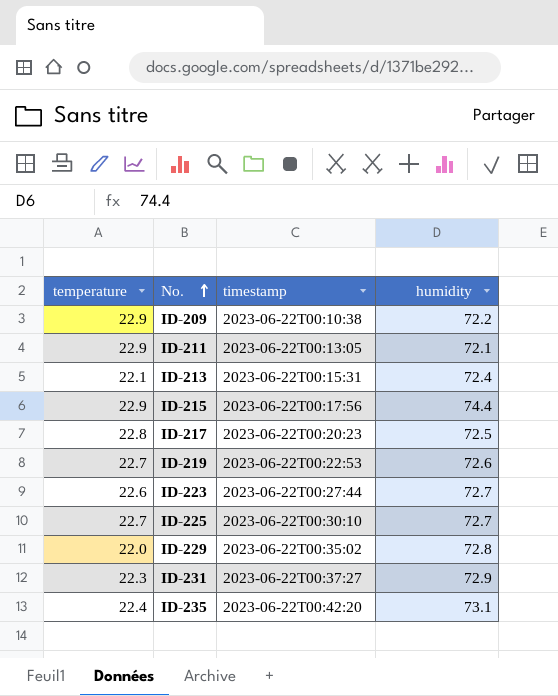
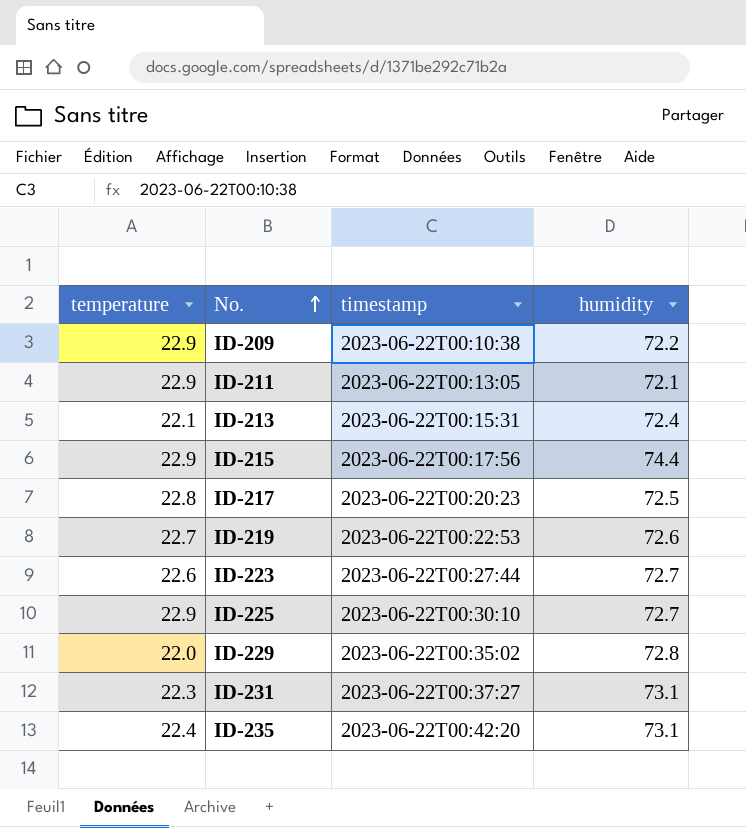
ID-225 | temperature: 22.7 -> 22.9
ID-231 | humidity: 72.9 -> 73.1

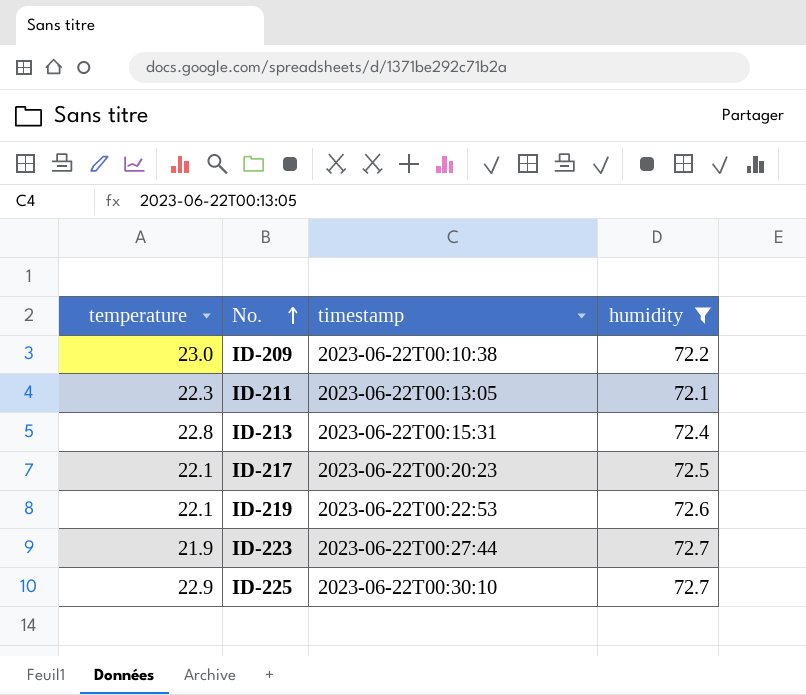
filter: none -> humidity <= 72.7
ID-209 | temperature: 22.9 -> 23.0
ID-211 | temperature: 22.9 -> 22.3
ID-213 | temperature: 22.1 -> 22.8
ID-217 | temperature: 22.8 -> 22.1
ID-219 | temperature: 22.7 -> 22.1
ID-223 | temperature: 22.6 -> 21.9

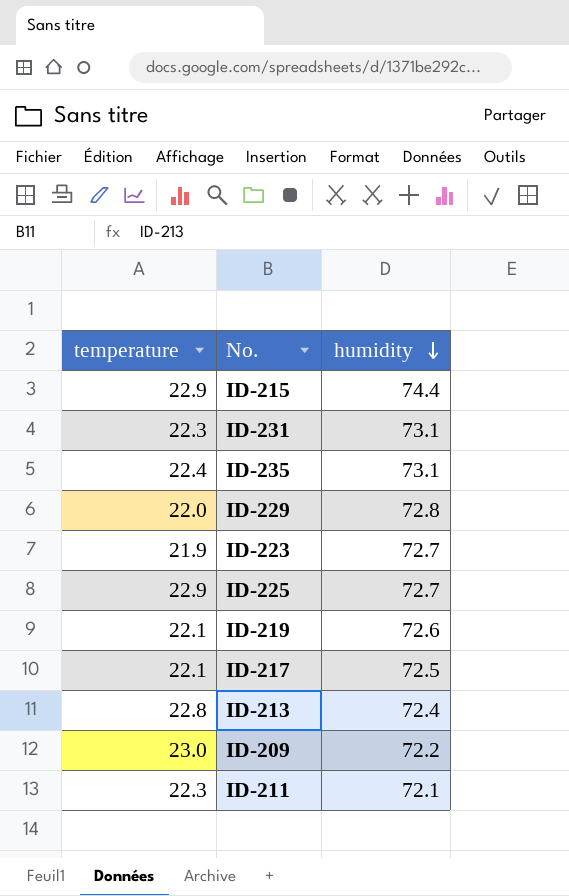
filter: humidity <= 72.7 -> none
row order: No. ascending -> humidity descending
column timestamp | position: 3 -> none

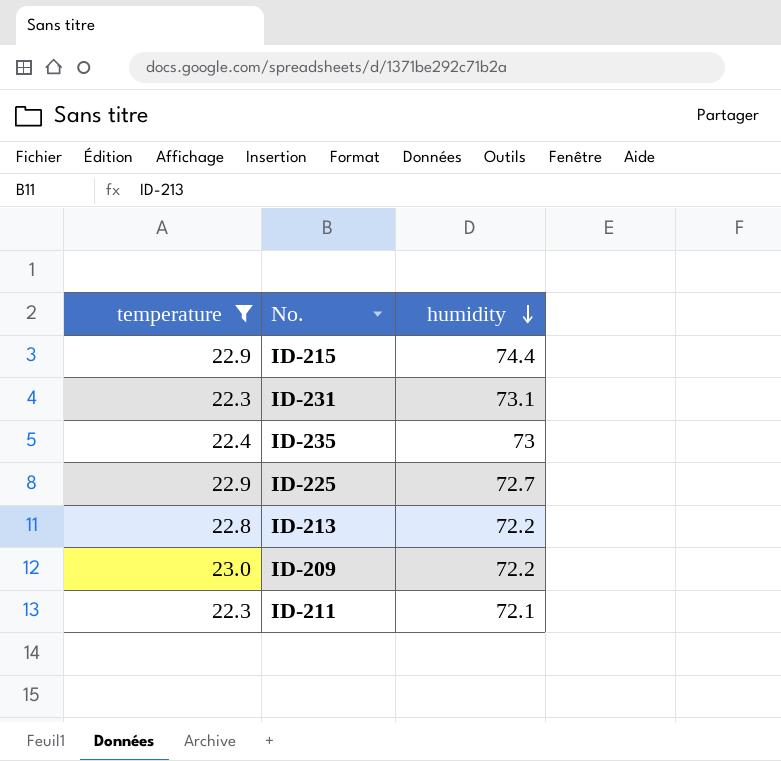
filter: none -> temperature >= 22.3
ID-235 | humidity: 73.1 -> 73
ID-213 | humidity: 72.4 -> 72.2

